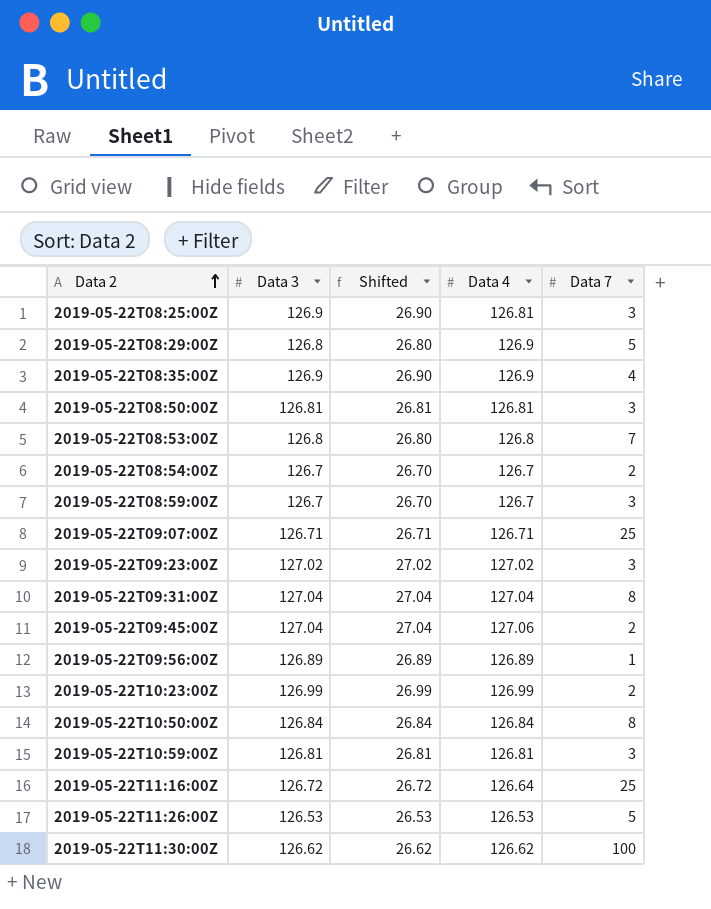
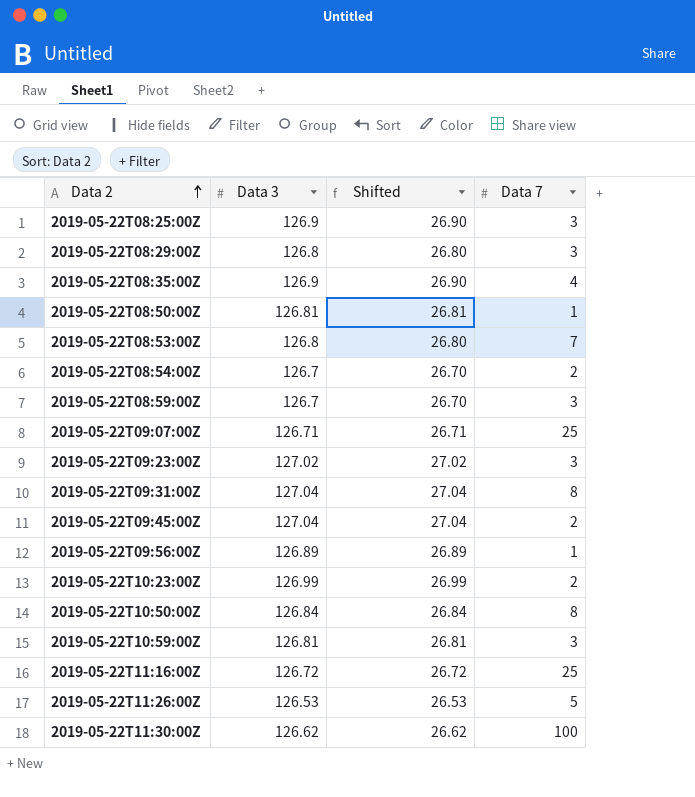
column Data 4 | position: 4 -> none
2019-05-22T08:29:00Z | Data 7: 5 -> 3
2019-05-22T08:50:00Z | Data 7: 3 -> 1

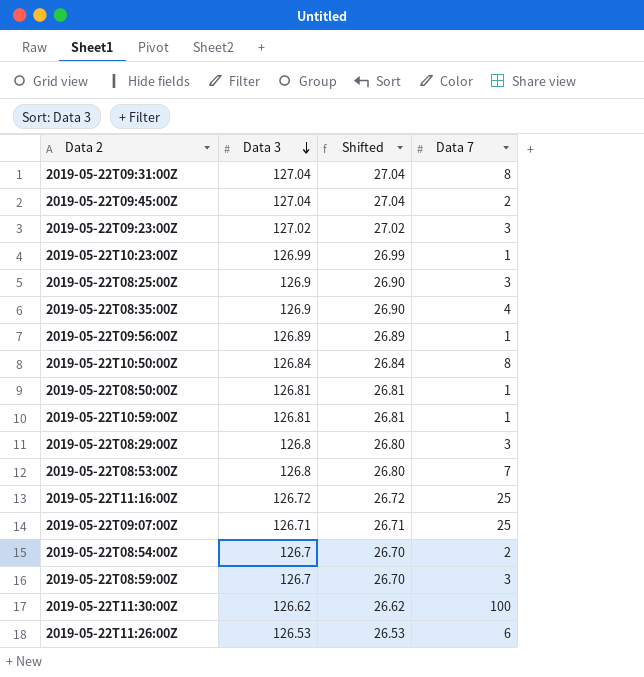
row order: Data 2 ascending -> Data 3 descending
2019-05-22T10:23:00Z | Data 7: 2 -> 1
2019-05-22T10:59:00Z | Data 7: 3 -> 1
2019-05-22T11:26:00Z | Data 7: 5 -> 6

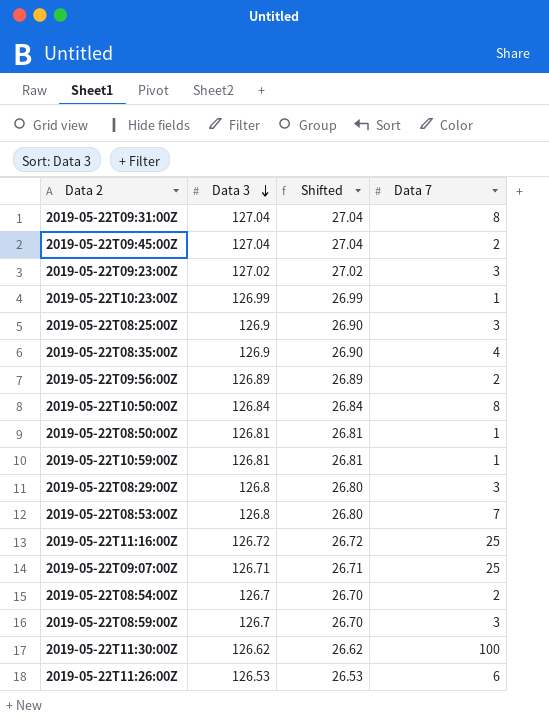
2019-05-22T09:56:00Z | Data 7: 1 -> 2

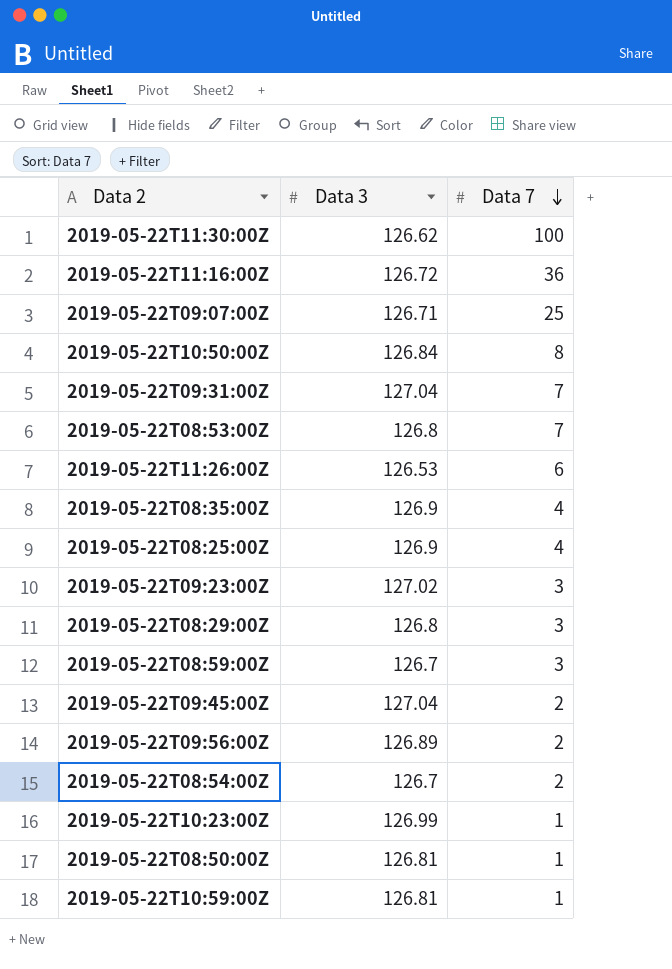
row order: Data 3 descending -> Data 7 descending
column Shifted | formula: [Data 3] - 100 -> none
2019-05-22T11:16:00Z | Data 7: 25 -> 36
2019-05-22T09:31:00Z | Data 7: 8 -> 7
2019-05-22T08:25:00Z | Data 7: 3 -> 4

